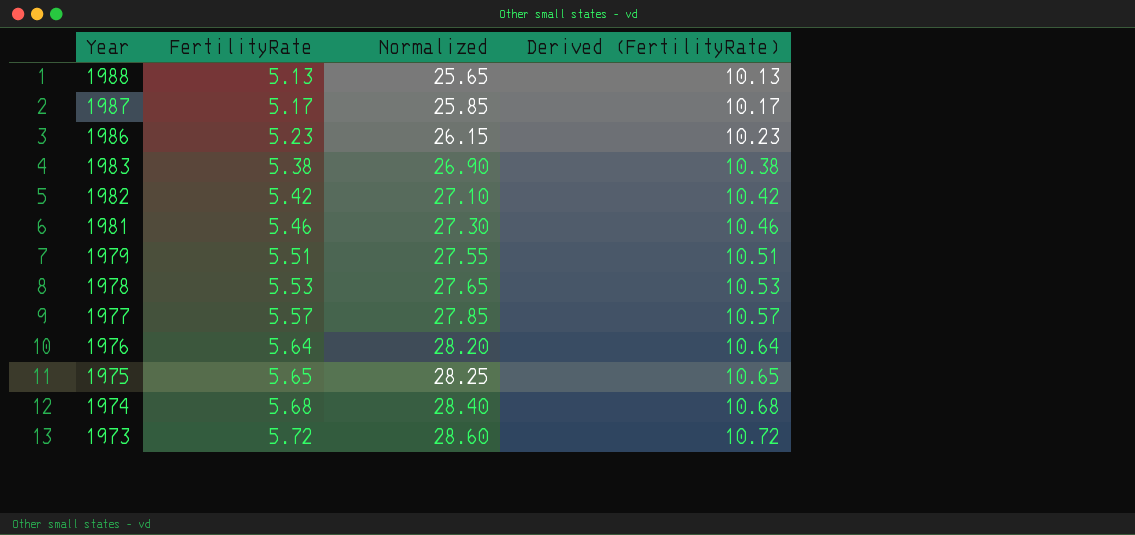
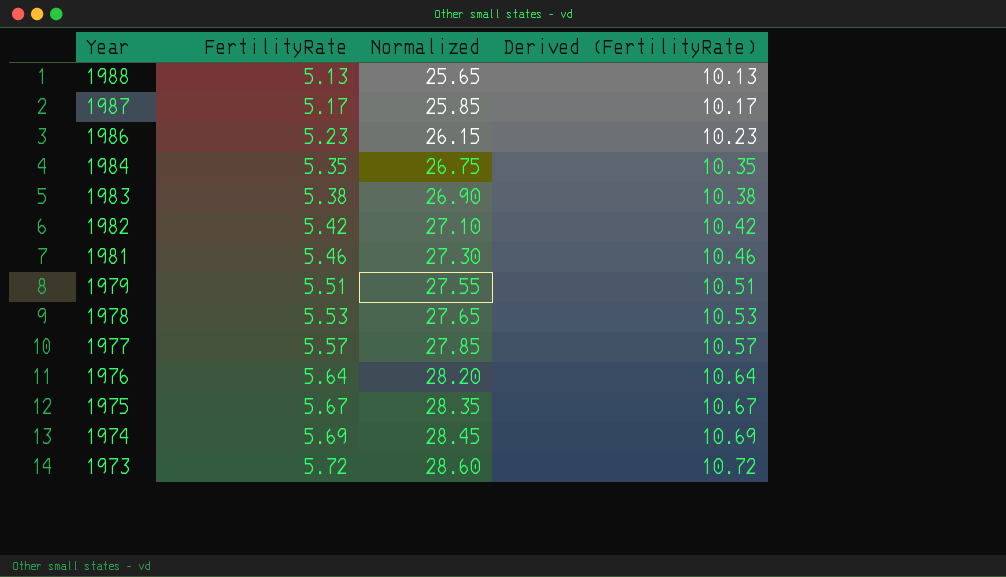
row 1984: none -> 5.35 | 26.75 | 10.35
1975 | FertilityRate: 5.65 -> 5.67
1975 | Normalized: 28.25 -> 28.35
1975 | Derived (FertilityRate): 10.65 -> 10.67
1974 | FertilityRate: 5.68 -> 5.69
1974 | Normalized: 28.40 -> 28.45
1974 | Derived (FertilityRate): 10.68 -> 10.69

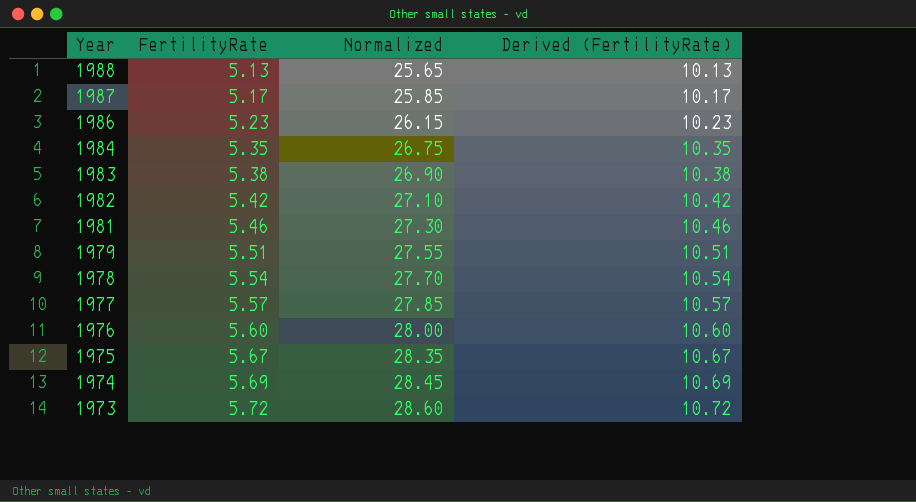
1978 | FertilityRate: 5.53 -> 5.54
1978 | Normalized: 27.65 -> 27.70
1978 | Derived (FertilityRate): 10.53 -> 10.54
1976 | FertilityRate: 5.64 -> 5.60
1976 | Normalized: 28.20 -> 28.00
1976 | Derived (FertilityRate): 10.64 -> 10.60

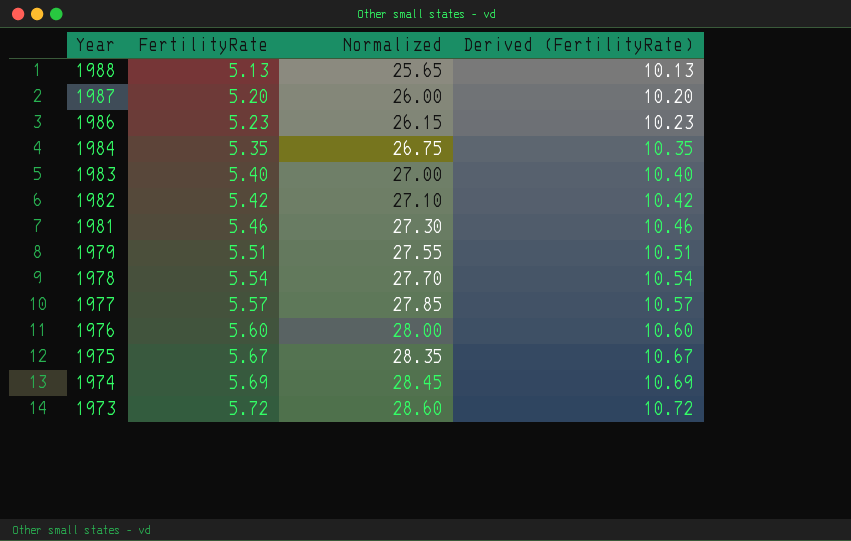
1987 | FertilityRate: 5.17 -> 5.20
1987 | Normalized: 25.85 -> 26.00
1987 | Derived (FertilityRate): 10.17 -> 10.20
1983 | FertilityRate: 5.38 -> 5.40
1983 | Normalized: 26.90 -> 27.00
1983 | Derived (FertilityRate): 10.38 -> 10.40

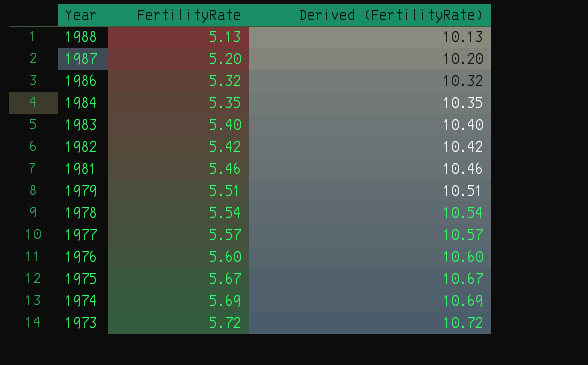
column Normalized | formula: [FertilityRate] * 5 -> none
1986 | FertilityRate: 5.23 -> 5.32
1986 | Derived (FertilityRate): 10.23 -> 10.32

